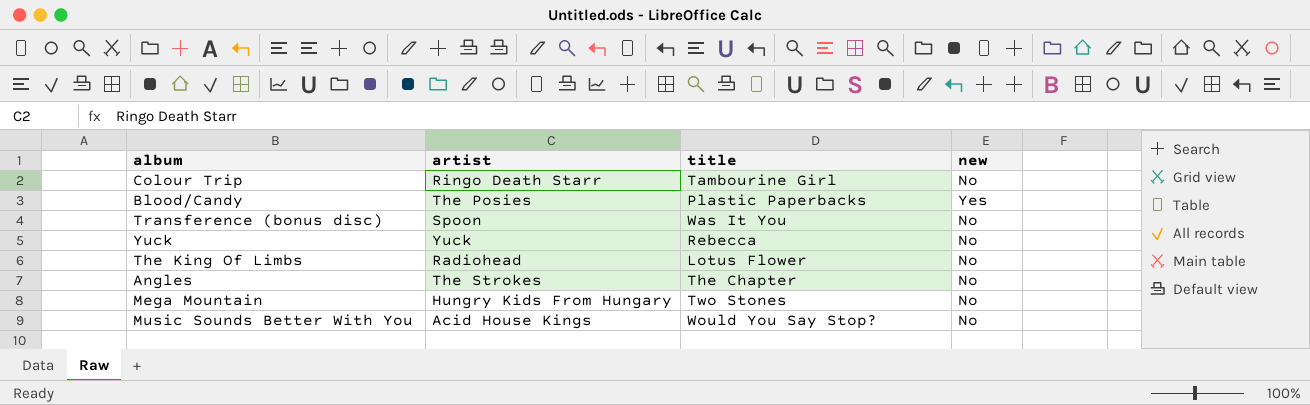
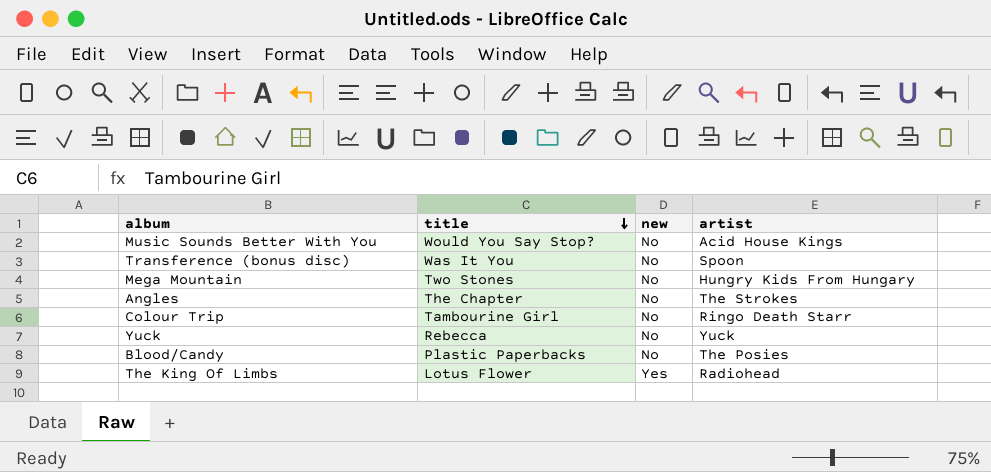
row order: none -> title descending
column artist | position: 2 -> 4
Blood/Candy | new: Yes -> No
The King Of Limbs | new: No -> Yes

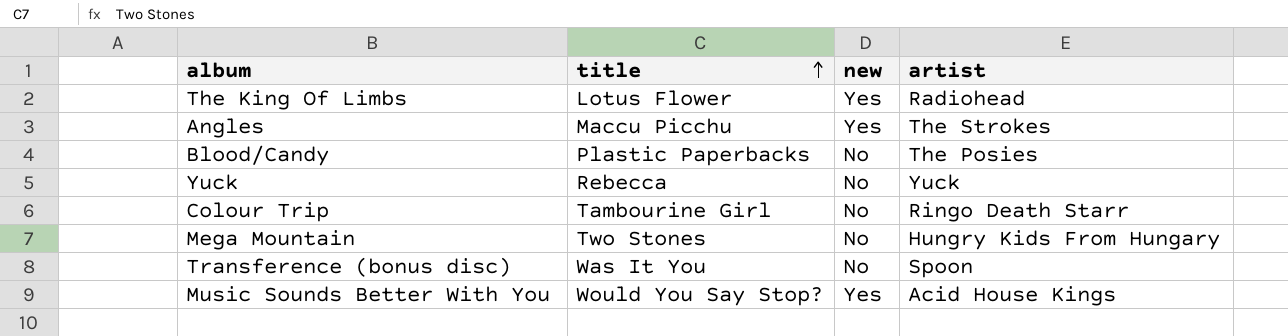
row order: title descending -> title ascending
Angles | title: The Chapter -> Maccu Picchu
Angles | new: No -> Yes
Music Sounds Better With You | new: No -> Yes

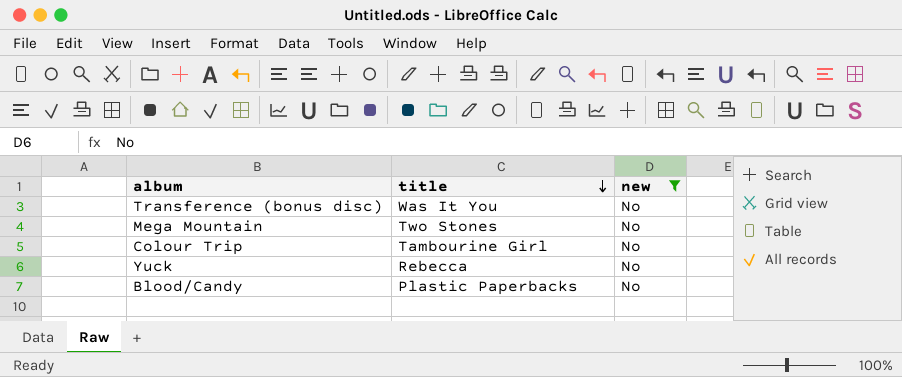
filter: none -> new = No
row order: title ascending -> title descending
column artist | position: 4 -> none

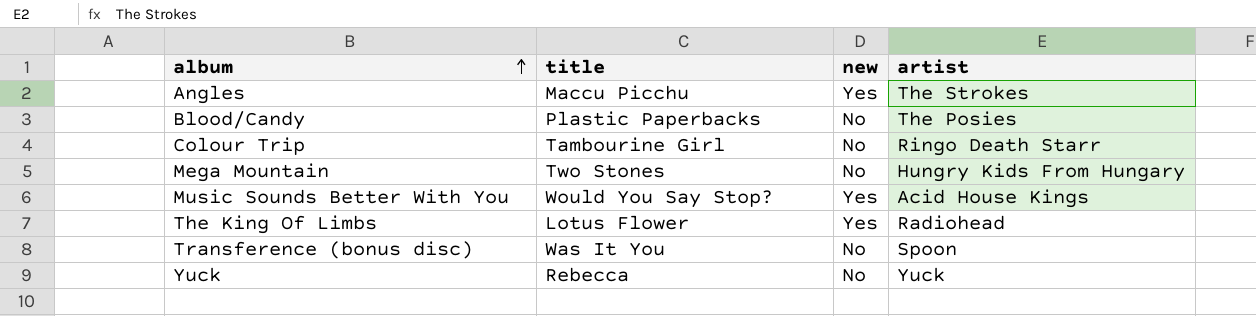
filter: new = No -> none
row order: title descending -> album ascending
column artist | position: none -> 4

